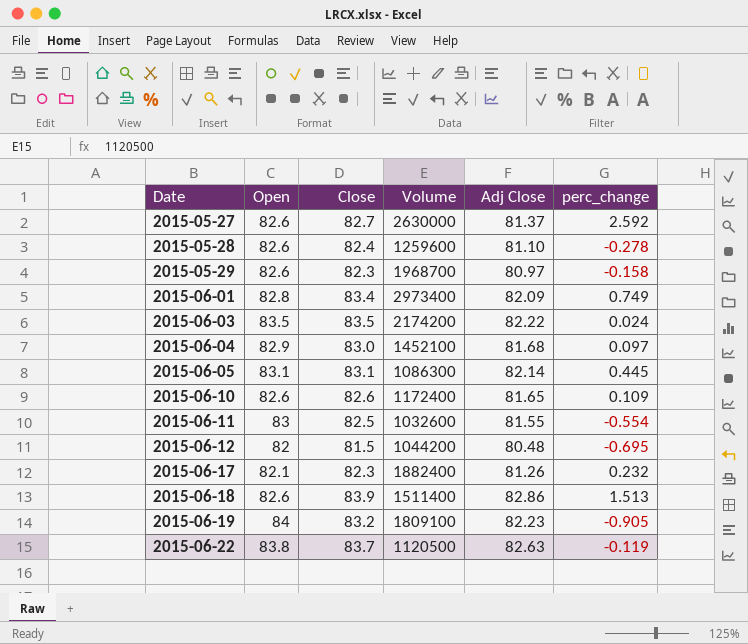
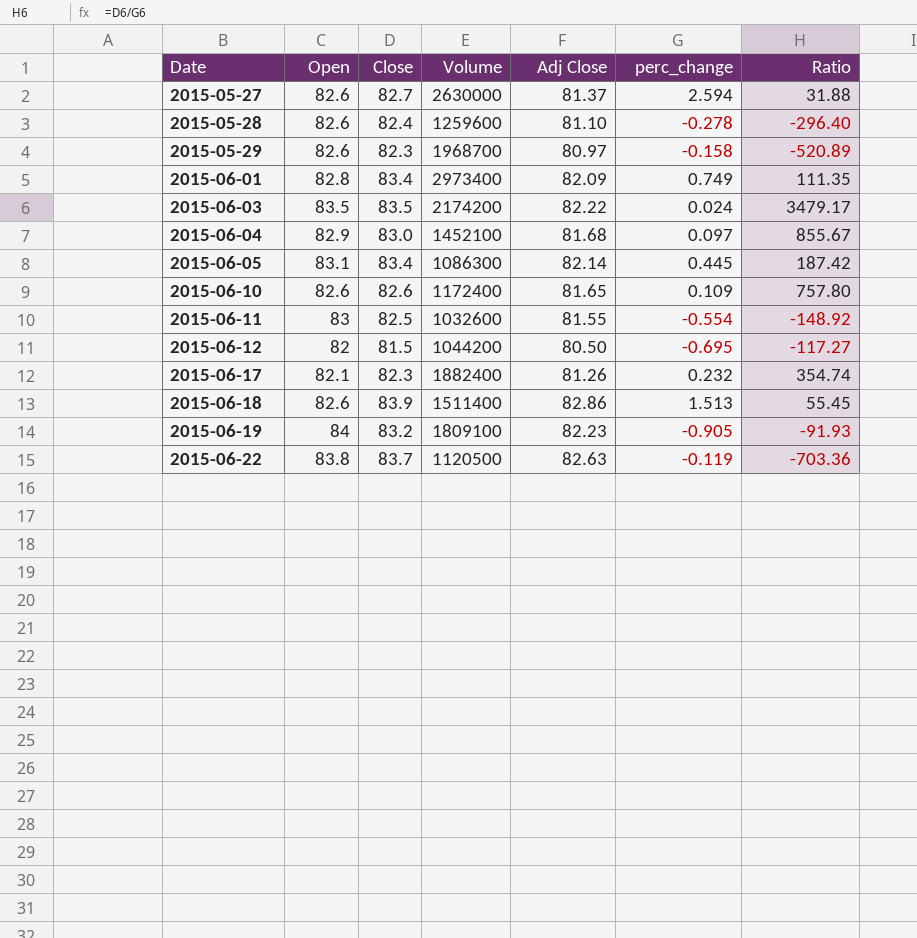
column Ratio | formula: none -> [Close] / [perc_change]
2015-05-27 | perc_change: 2.592 -> 2.594
2015-06-05 | Close: 83.1 -> 83.4
2015-06-12 | Adj Close: 80.48 -> 80.50

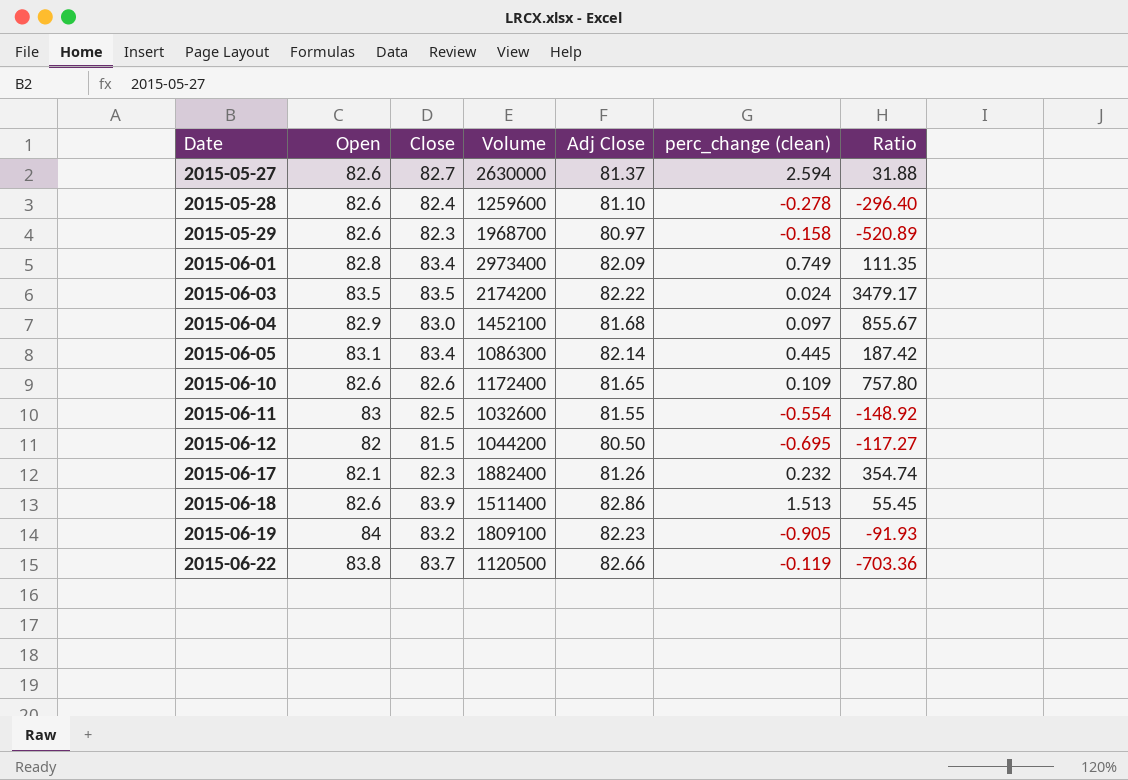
column name: perc_change -> perc_change (clean)
2015-06-22 | Adj Close: 82.63 -> 82.66

